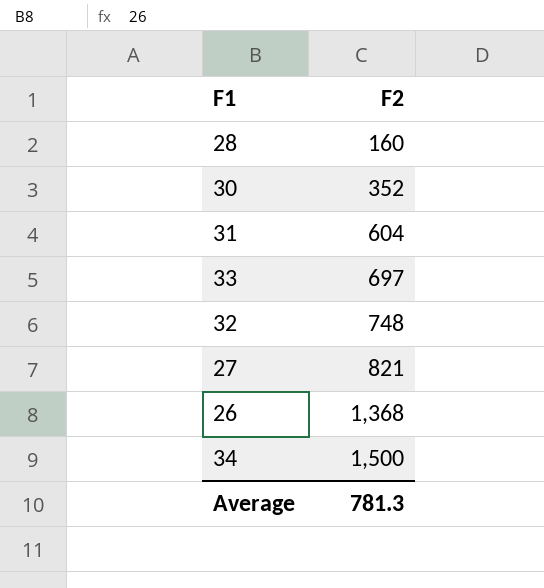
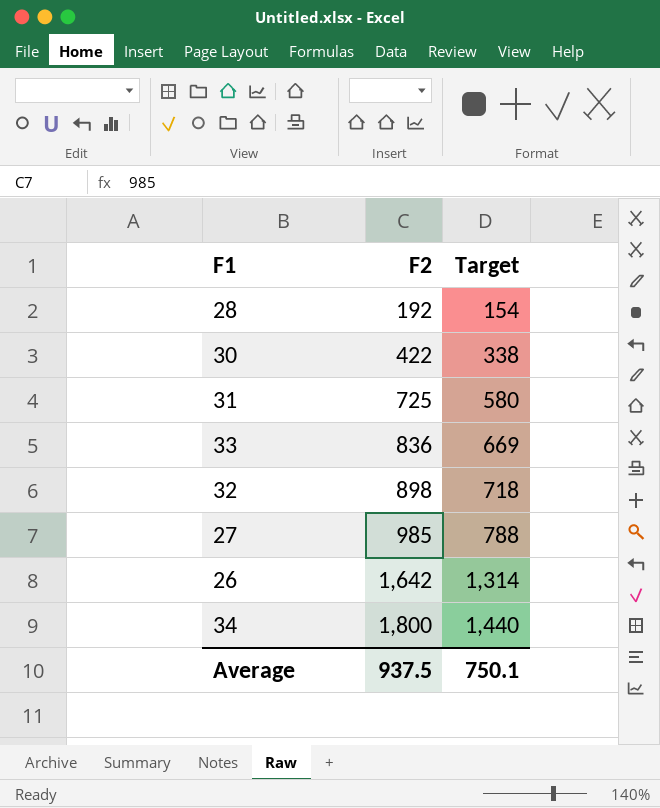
column Target | formula: none -> [F2] * 0.8
28 | F2: 160 -> 192
30 | F2: 352 -> 422
31 | F2: 604 -> 725
33 | F2: 697 -> 836
32 | F2: 748 -> 898
27 | F2: 821 -> 985
26 | F2: 1,368 -> 1,642
34 | F2: 1,500 -> 1,800
Average | F2: 781.3 -> 937.5

